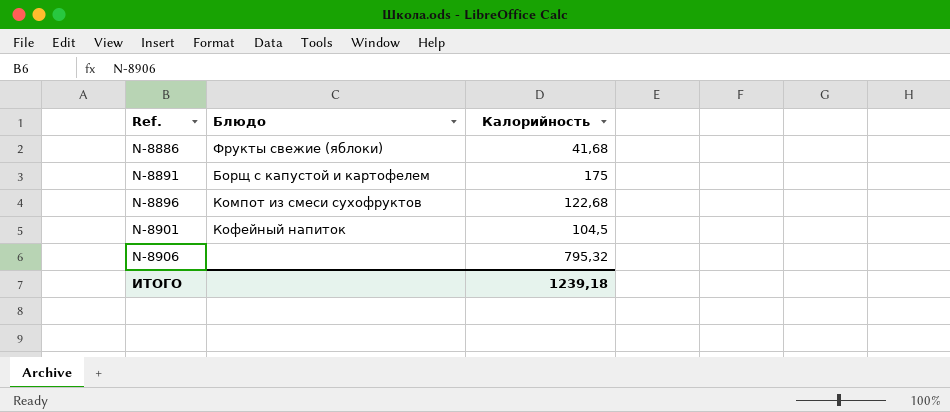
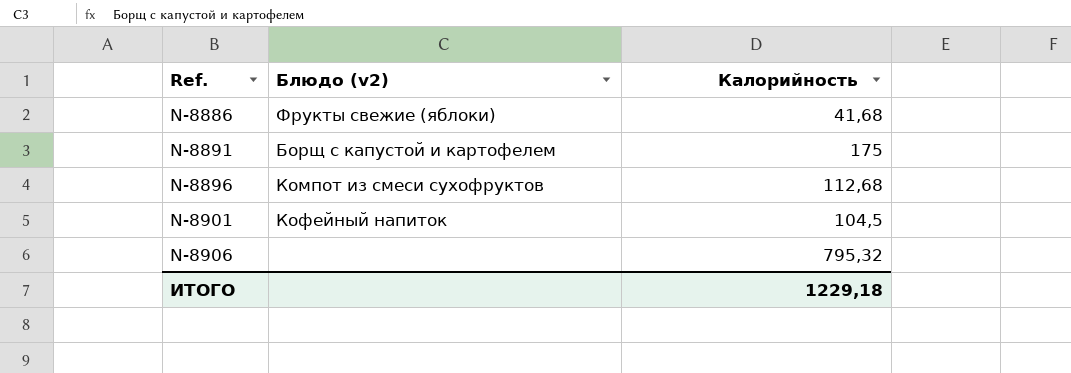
column name: Блюдо -> Блюдо (v2)
N-8896 | Калорийность: 122,68 -> 112,68
ИТОГО | Калорийность: 1239,18 -> 1229,18

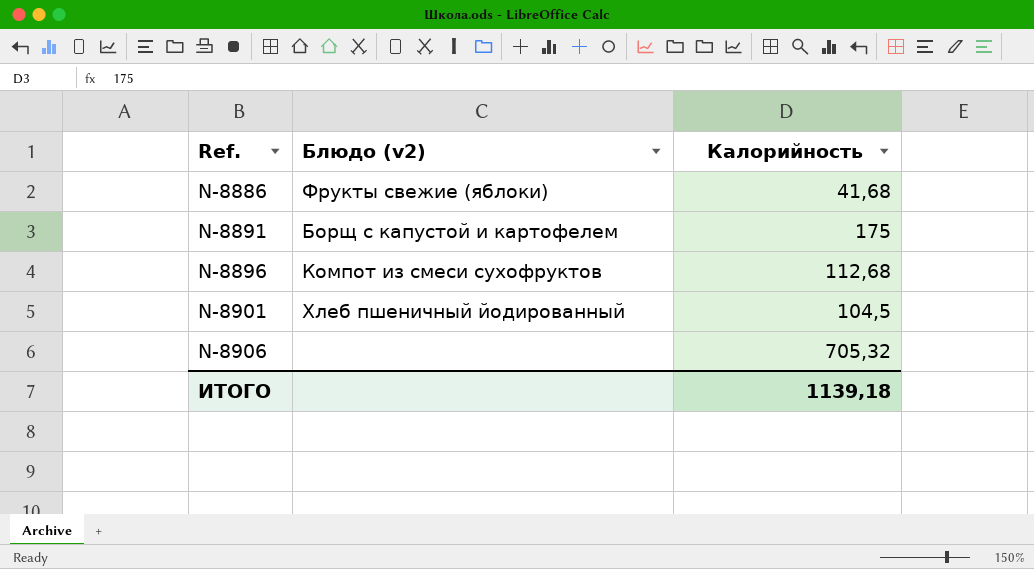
N-8901 | Блюдо (v2): Кофейный напиток -> Хлеб пшеничный йодированный
N-8906 | Калорийность: 795,32 -> 705,32
ИТОГО | Калорийность: 1229,18 -> 1139,18

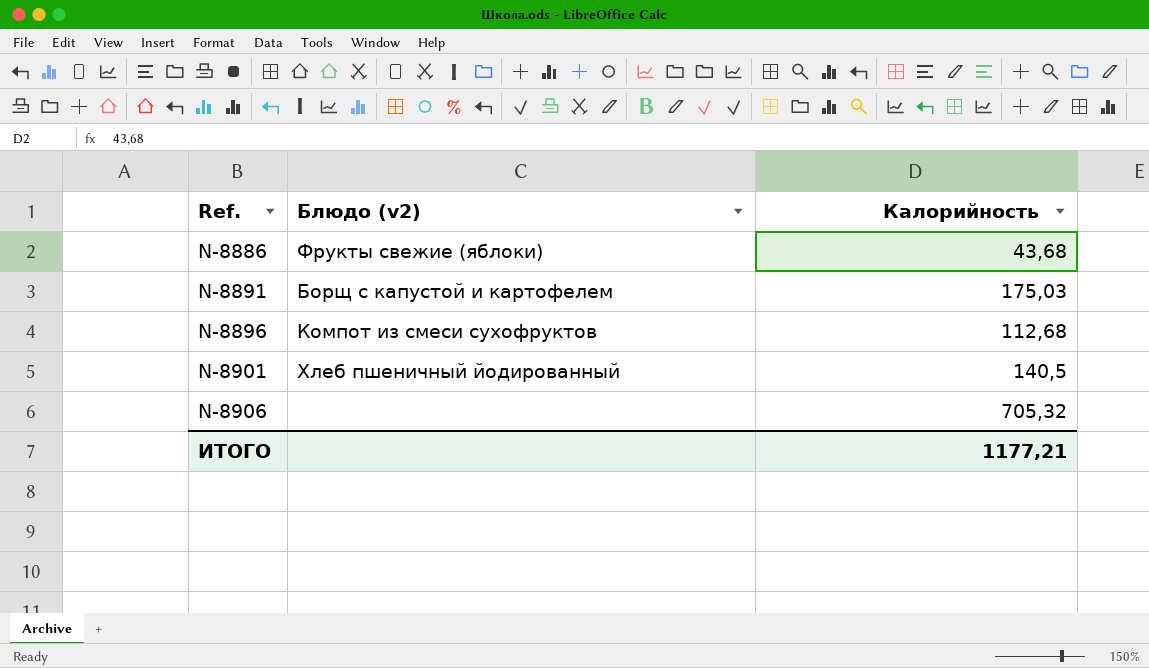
N-8886 | Калорийность: 41,68 -> 43,68
N-8891 | Калорийность: 175 -> 175,03
N-8901 | Калорийность: 104,5 -> 140,5
ИТОГО | Калорийность: 1139,18 -> 1177,21

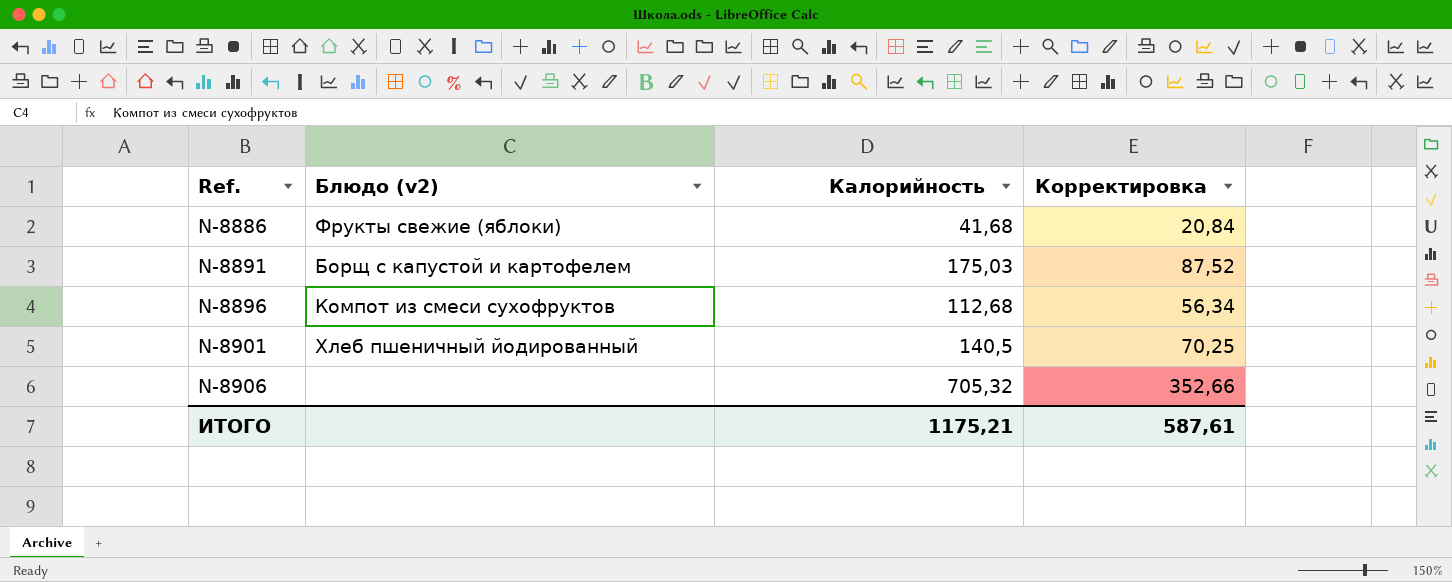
column Корректировка | formula: none -> [Калорийность] * 0,5
N-8886 | Калорийность: 43,68 -> 41,68
ИТОГО | Калорийность: 1177,21 -> 1175,21

